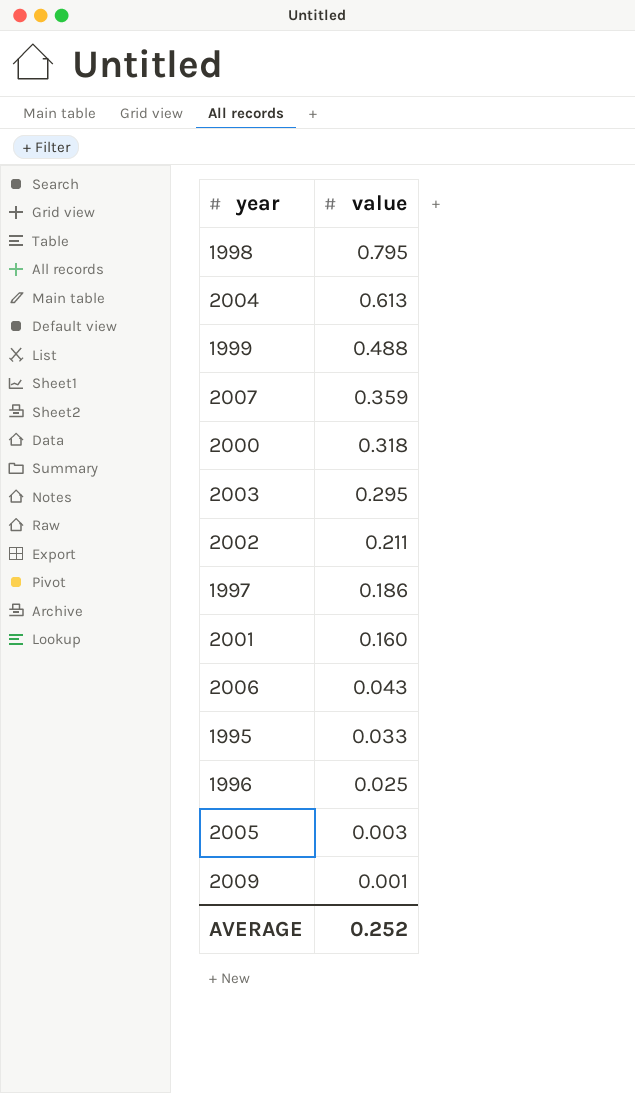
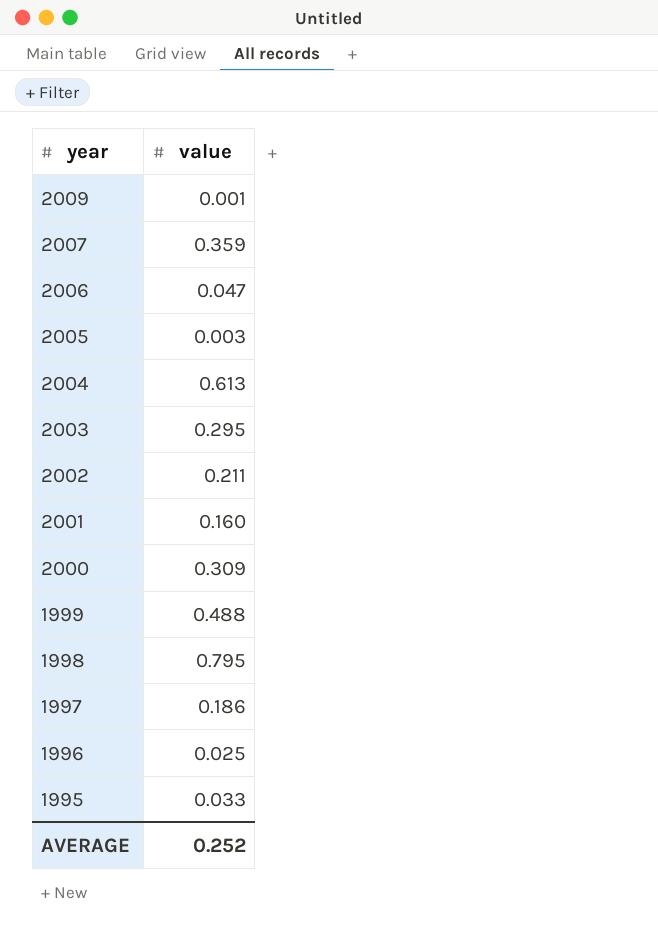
row order: value descending -> year descending
2006 | value: 0.043 -> 0.047
2000 | value: 0.318 -> 0.309

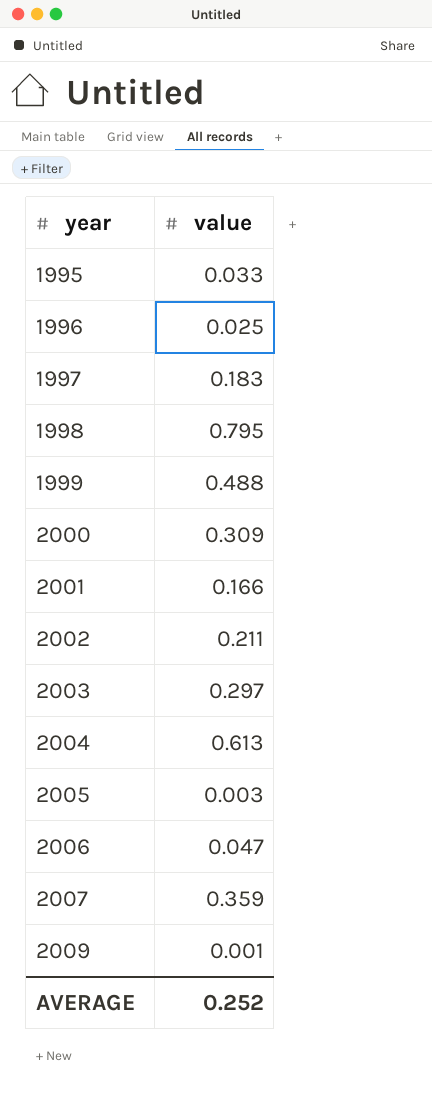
row order: year descending -> year ascending
1997 | value: 0.186 -> 0.183
2001 | value: 0.160 -> 0.166
2003 | value: 0.295 -> 0.297

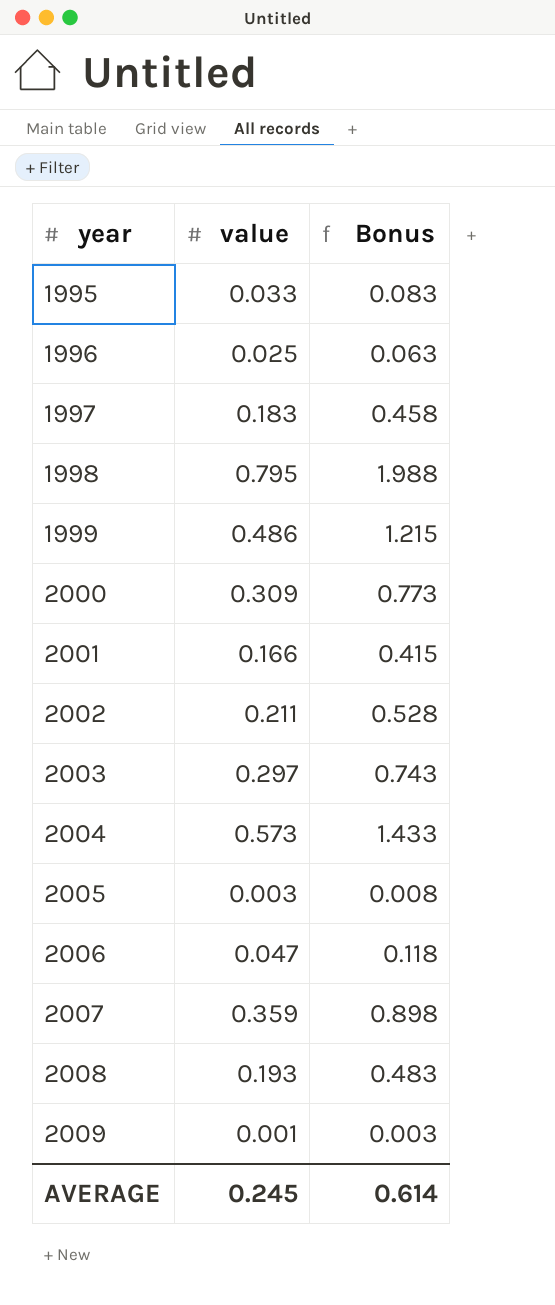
column Bonus | formula: none -> [value] * 2.5
1999 | value: 0.488 -> 0.486
2004 | value: 0.613 -> 0.573
row 2008: none -> 0.193 | 0.483
AVERAGE | value: 0.252 -> 0.245

